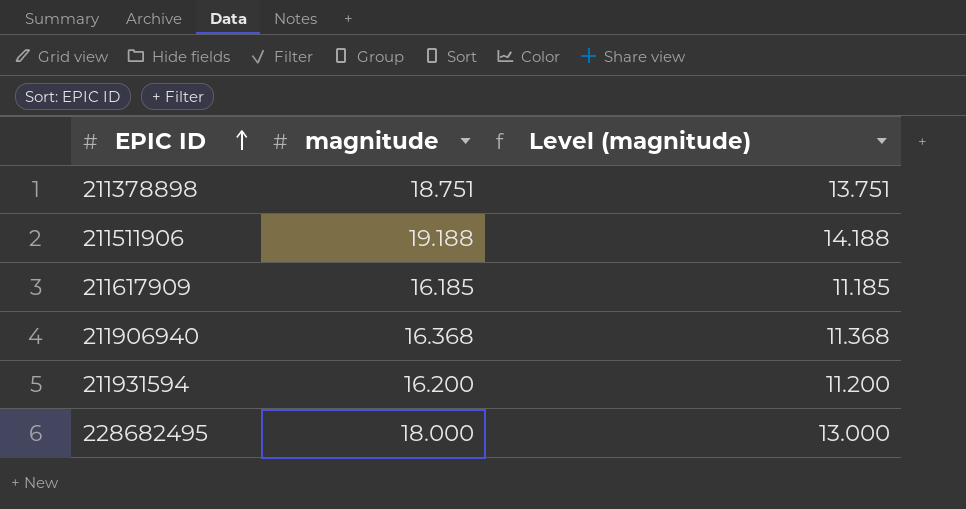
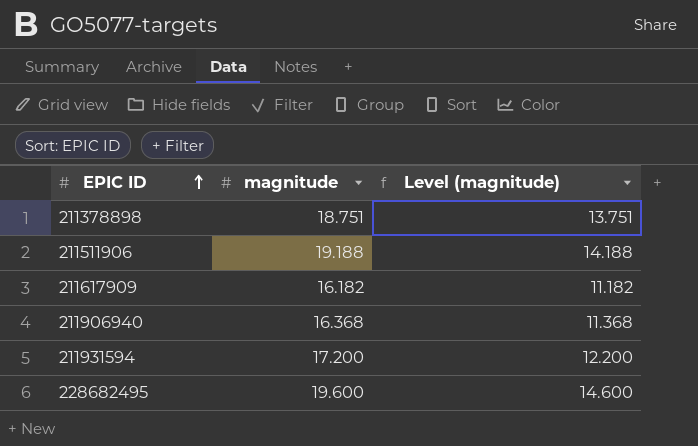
211617909 | magnitude: 16.185 -> 16.182
211617909 | Level (magnitude): 11.185 -> 11.182
211931594 | magnitude: 16.200 -> 17.200
211931594 | Level (magnitude): 11.200 -> 12.200
228682495 | magnitude: 18.000 -> 19.600
228682495 | Level (magnitude): 13.000 -> 14.600

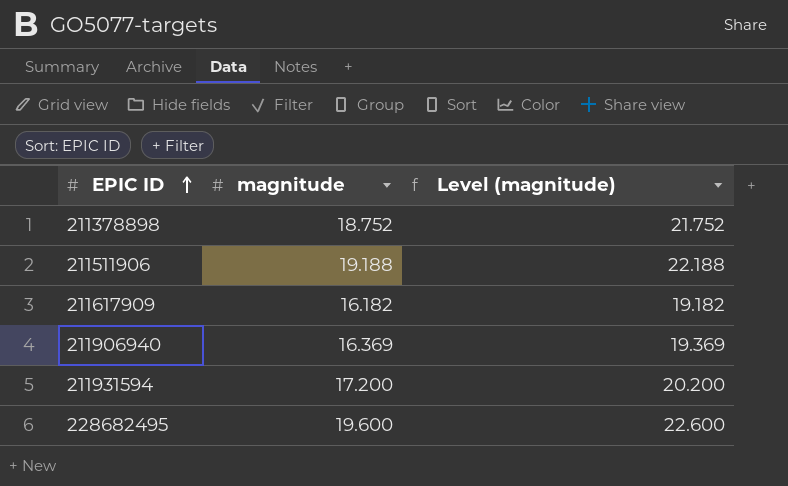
column Level (magnitude) | formula: [magnitude] - 5 -> [magnitude] + 3
211378898 | magnitude: 18.751 -> 18.752
211906940 | magnitude: 16.368 -> 16.369

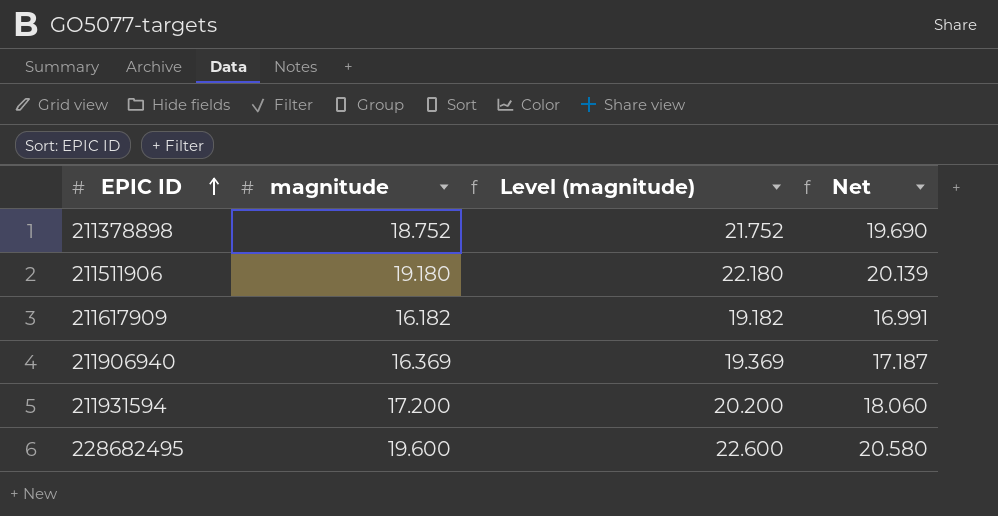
column Net | formula: none -> [magnitude] * 1.05
211511906 | magnitude: 19.188 -> 19.180
211511906 | Level (magnitude): 22.188 -> 22.180

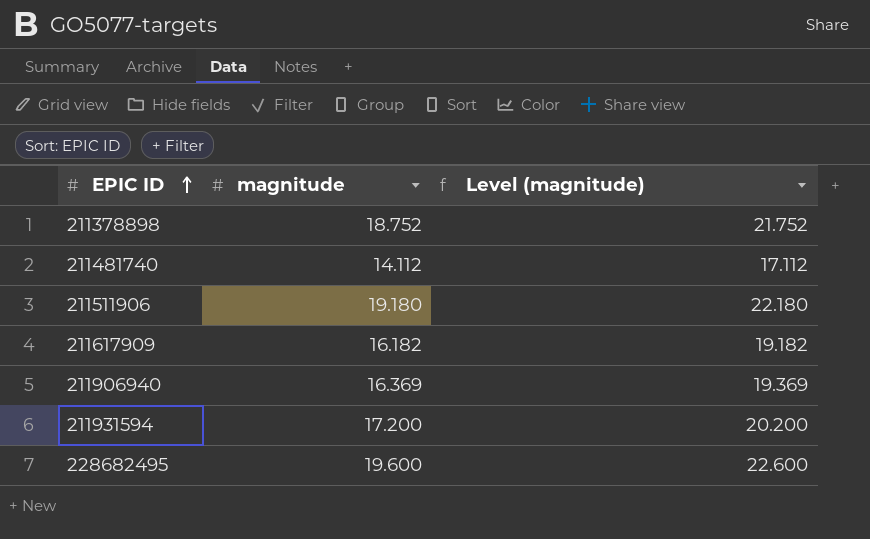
column Net | formula: [magnitude] * 1.05 -> none
row 211481740: none -> 14.112 | 17.112

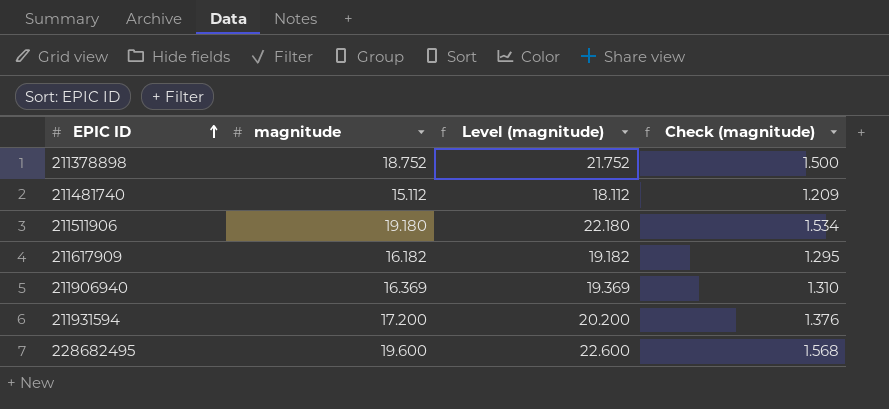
column Check (magnitude) | formula: none -> [magnitude] * 0.08
211481740 | magnitude: 14.112 -> 15.112
211481740 | Level (magnitude): 17.112 -> 18.112

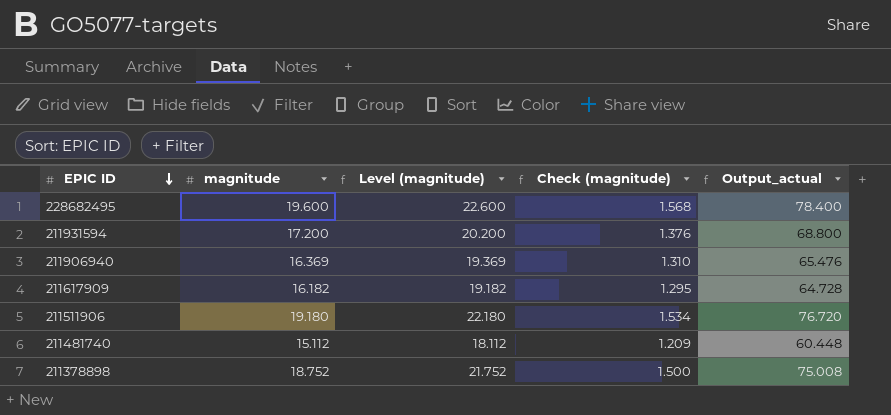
row order: EPIC ID ascending -> EPIC ID descending
column Output_actual | formula: none -> [magnitude] * 4

